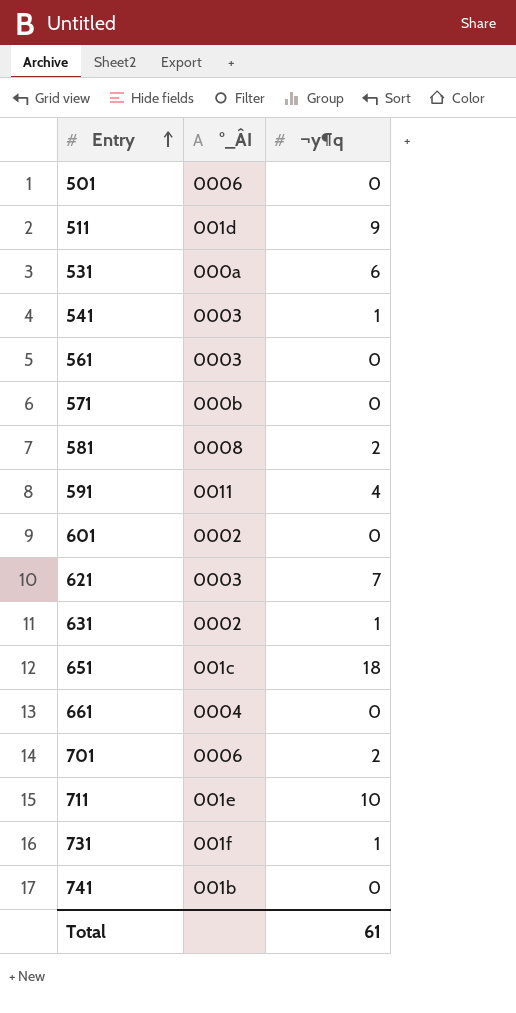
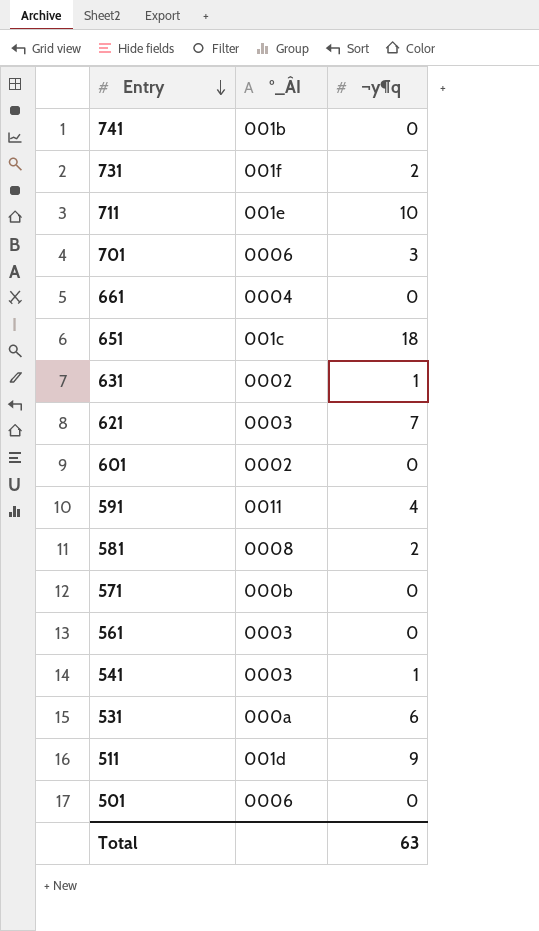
row order: Entry ascending -> Entry descending
731 | ¬y¶q: 1 -> 2
701 | ¬y¶q: 2 -> 3
Total | ¬y¶q: 61 -> 63

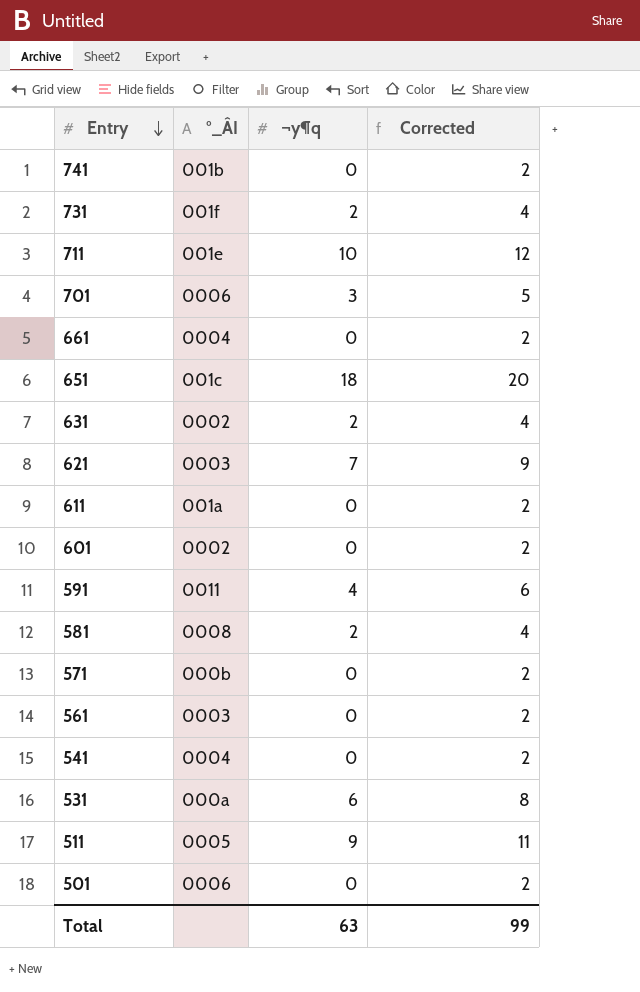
column Corrected | formula: none -> [¬y¶q] + 2
631 | ¬y¶q: 1 -> 2
row 611: none -> 001a | 0 | 2
541 | °_ÂI: 0003 -> 0004
541 | ¬y¶q: 1 -> 0
511 | °_ÂI: 001d -> 0005

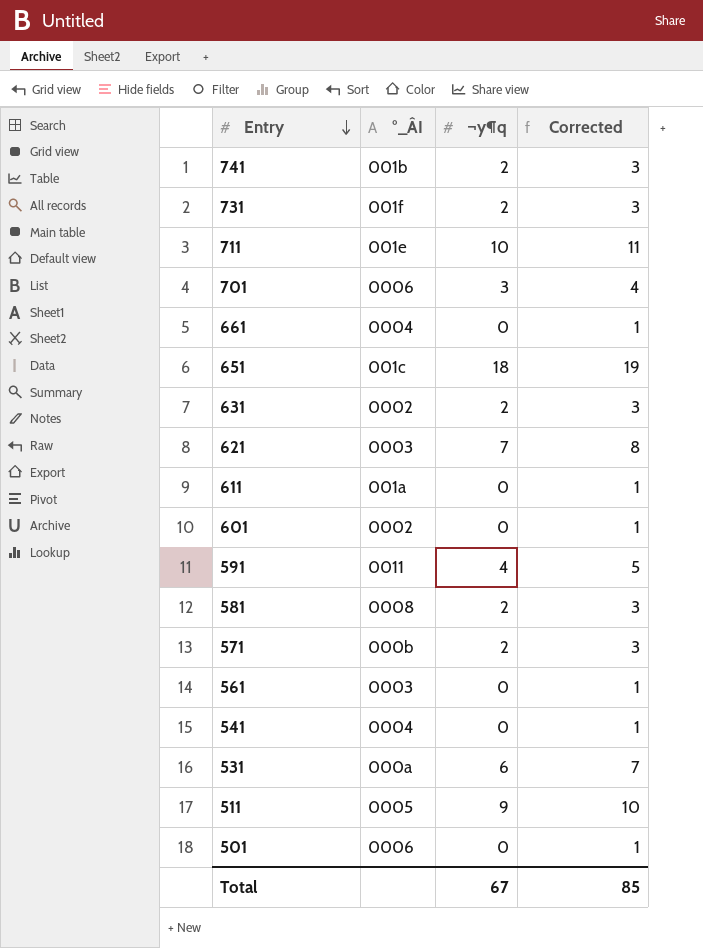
column Corrected | formula: [¬y¶q] + 2 -> [¬y¶q] + 1
741 | ¬y¶q: 0 -> 2
571 | ¬y¶q: 0 -> 2
Total | ¬y¶q: 63 -> 67
Total | Corrected: 99 -> 85

